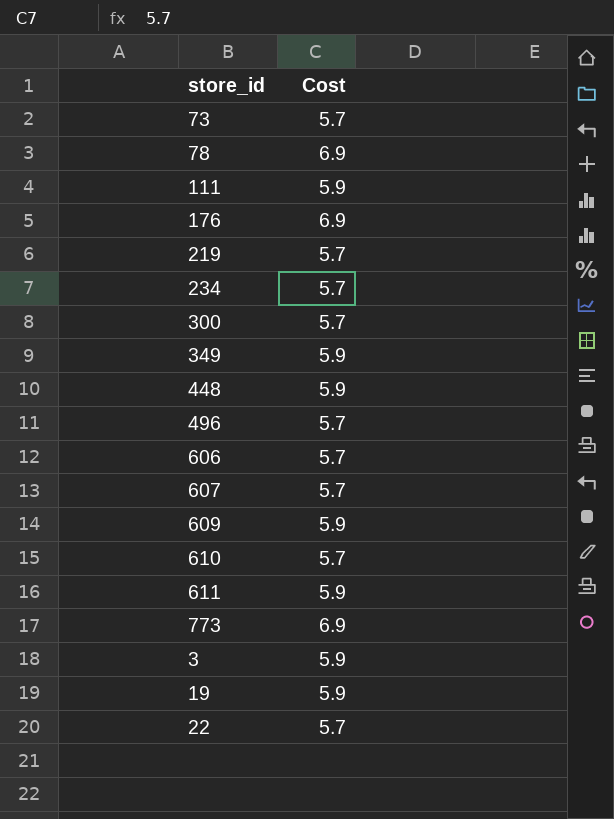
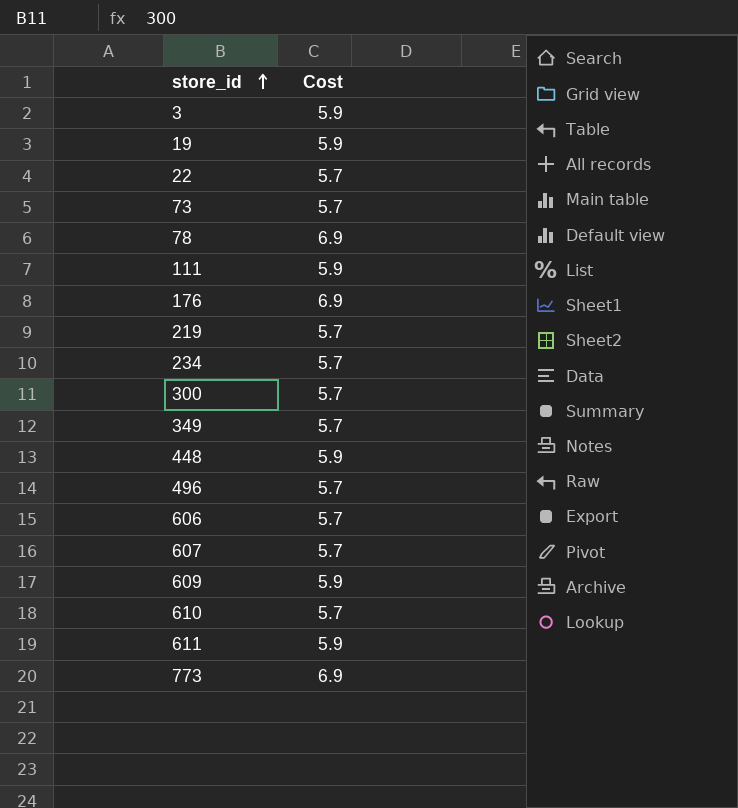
row order: none -> store_id ascending
349 | Cost: 5.9 -> 5.7

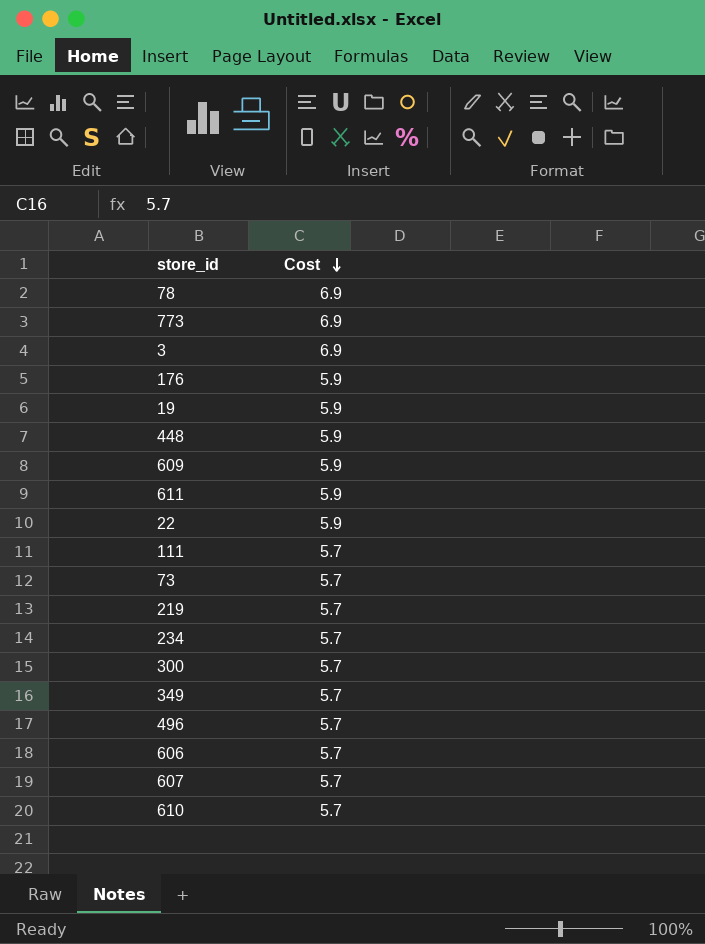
row order: store_id ascending -> Cost descending
3 | Cost: 5.9 -> 6.9
176 | Cost: 6.9 -> 5.9
22 | Cost: 5.7 -> 5.9
111 | Cost: 5.9 -> 5.7

